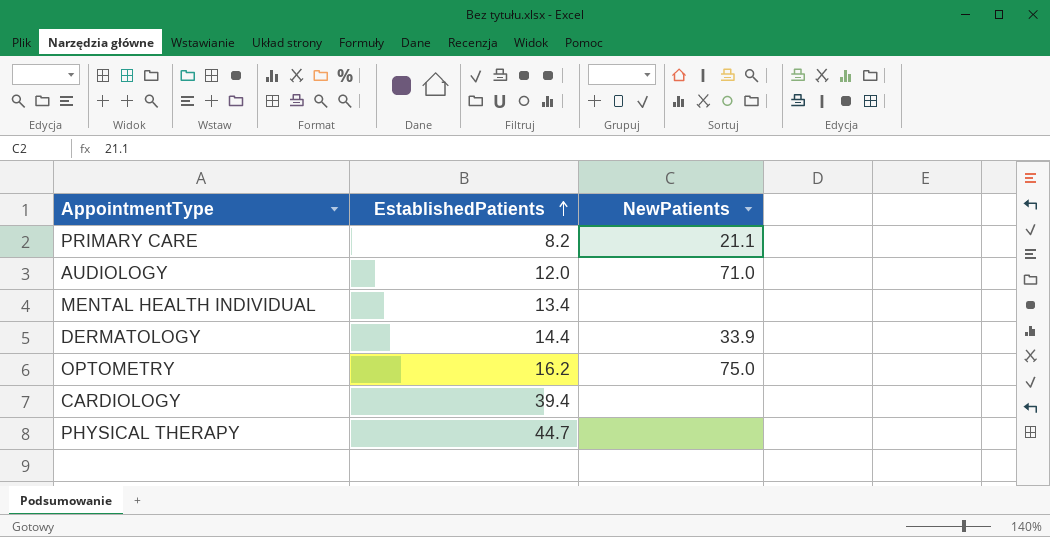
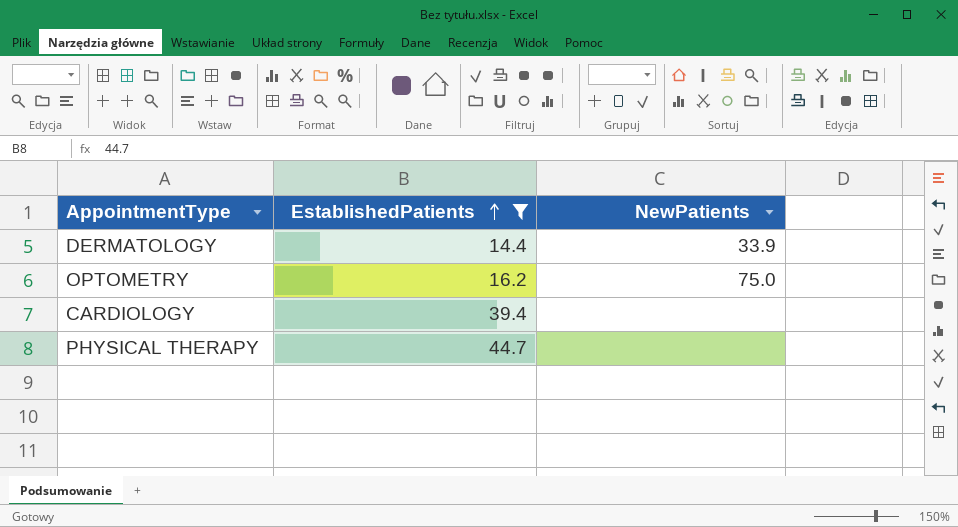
filter: none -> EstablishedPatients >= 14.4

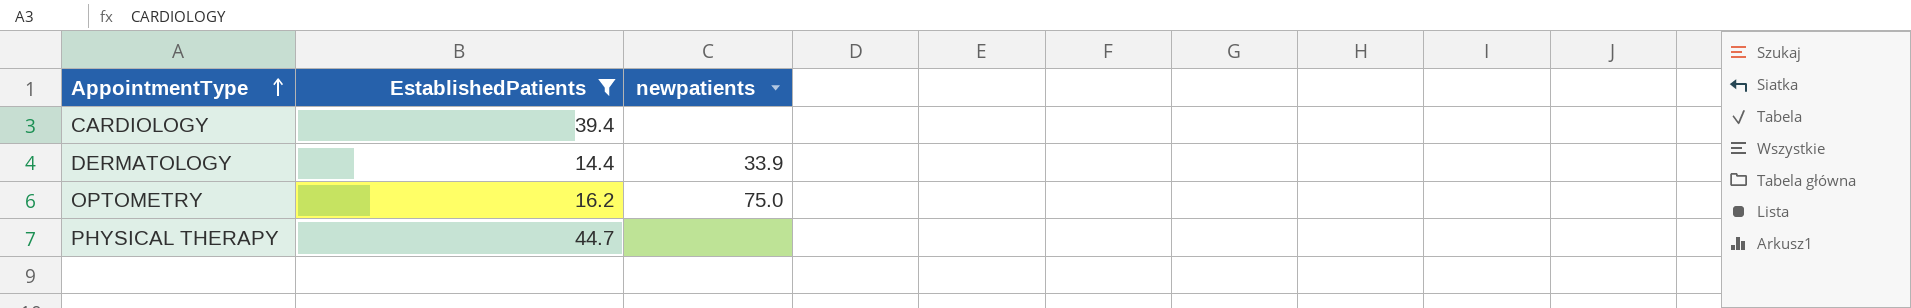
row order: EstablishedPatients ascending -> AppointmentType ascending
column name: NewPatients -> newpatients

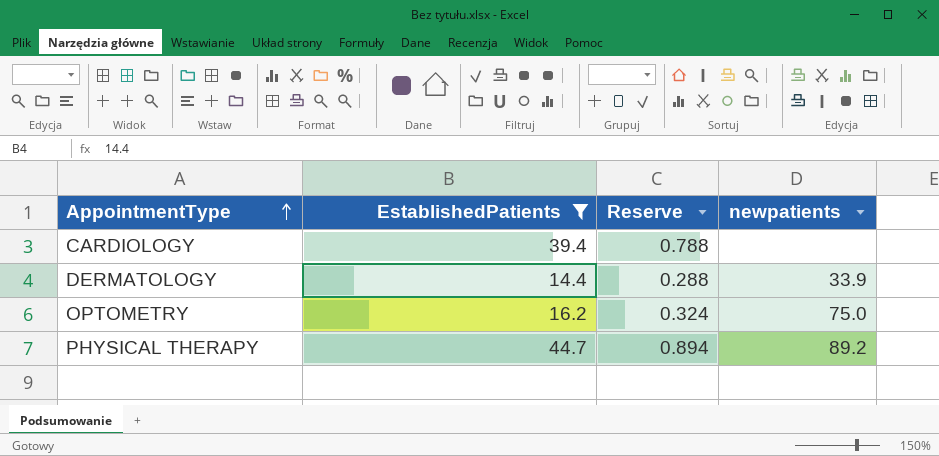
column Reserve | formula: none -> [EstablishedPatients] * 0.02
PHYSICAL THERAPY | newpatients: none -> 89.2

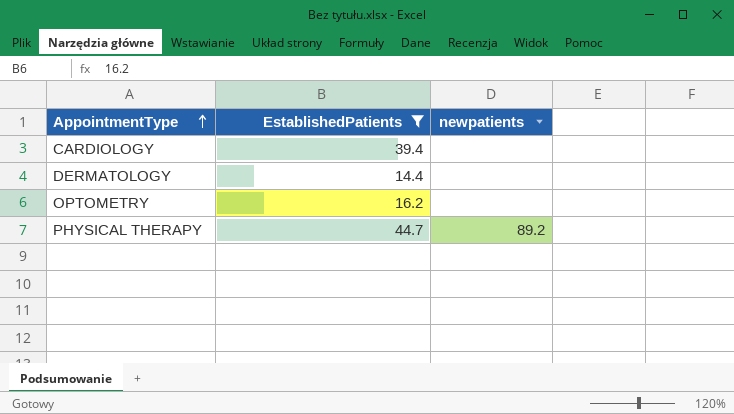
column Reserve | formula: [EstablishedPatients] * 0.02 -> none
DERMATOLOGY | newpatients: 33.9 -> none
OPTOMETRY | newpatients: 75.0 -> none

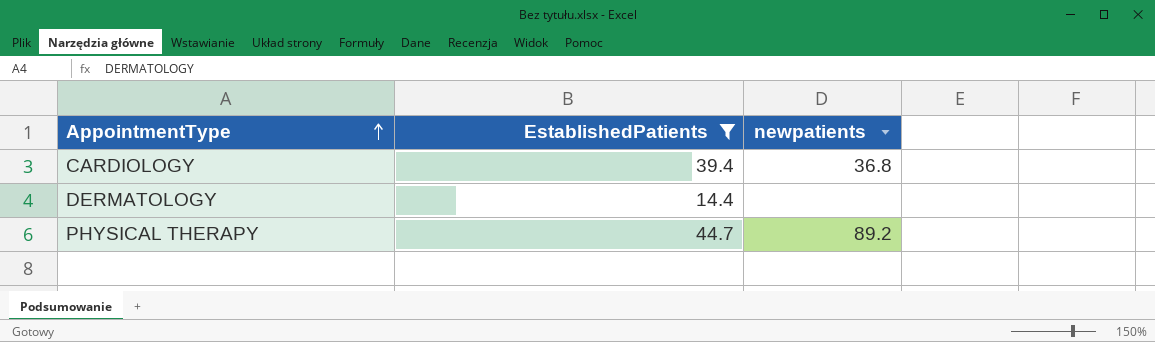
row OPTOMETRY: 16.2 | none -> none
CARDIOLOGY | newpatients: none -> 36.8

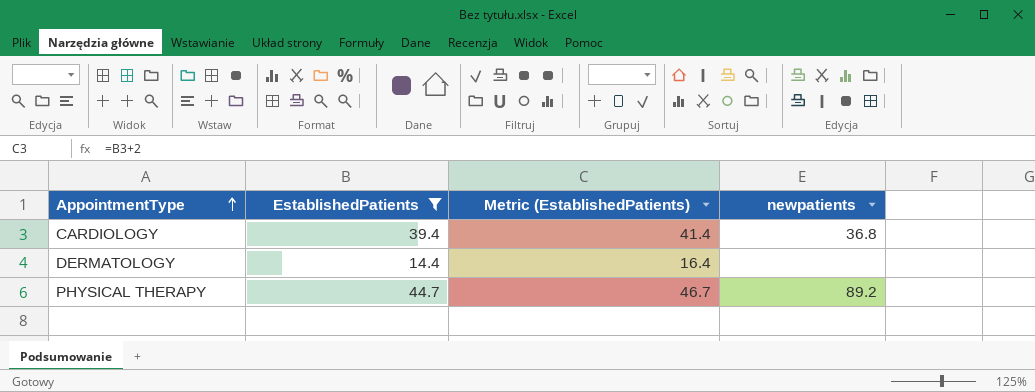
column Metric (EstablishedPatients) | formula: none -> [EstablishedPatients] + 2

